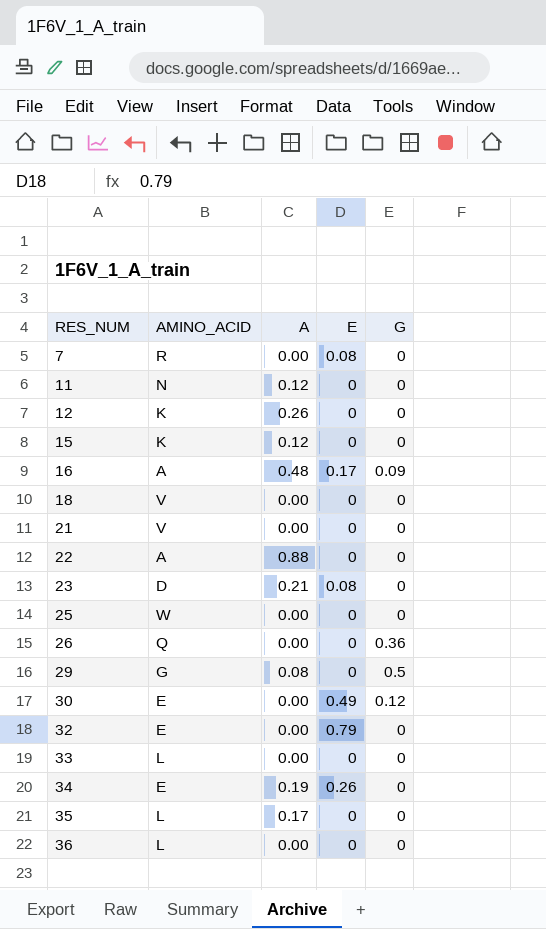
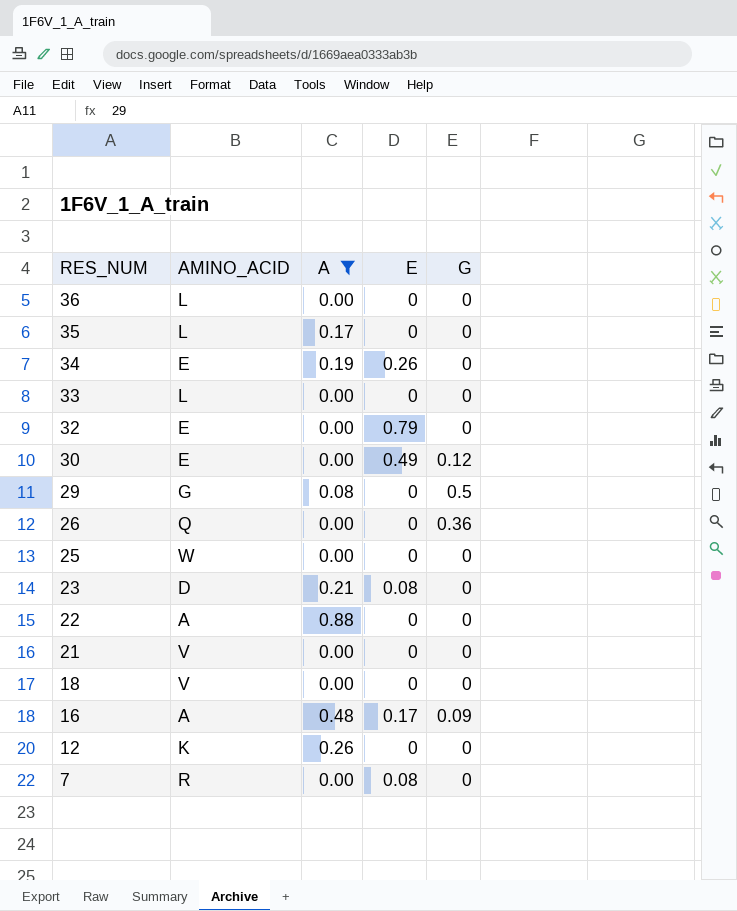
filter: none -> A != 0.12
row order: RES_NUM ascending -> RES_NUM descending

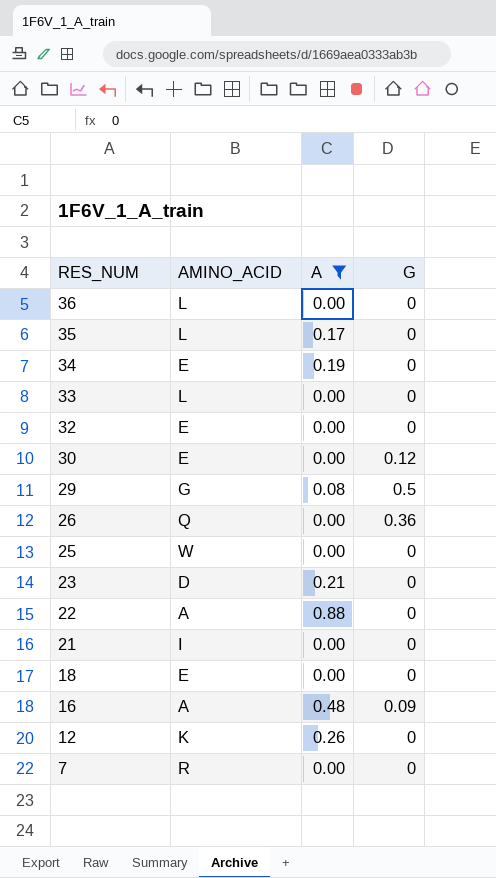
column E | position: 4 -> none
21 | AMINO_ACID: V -> I
18 | AMINO_ACID: V -> E

